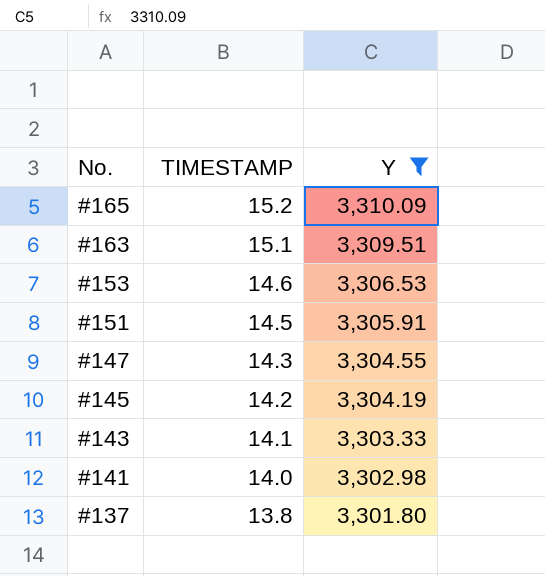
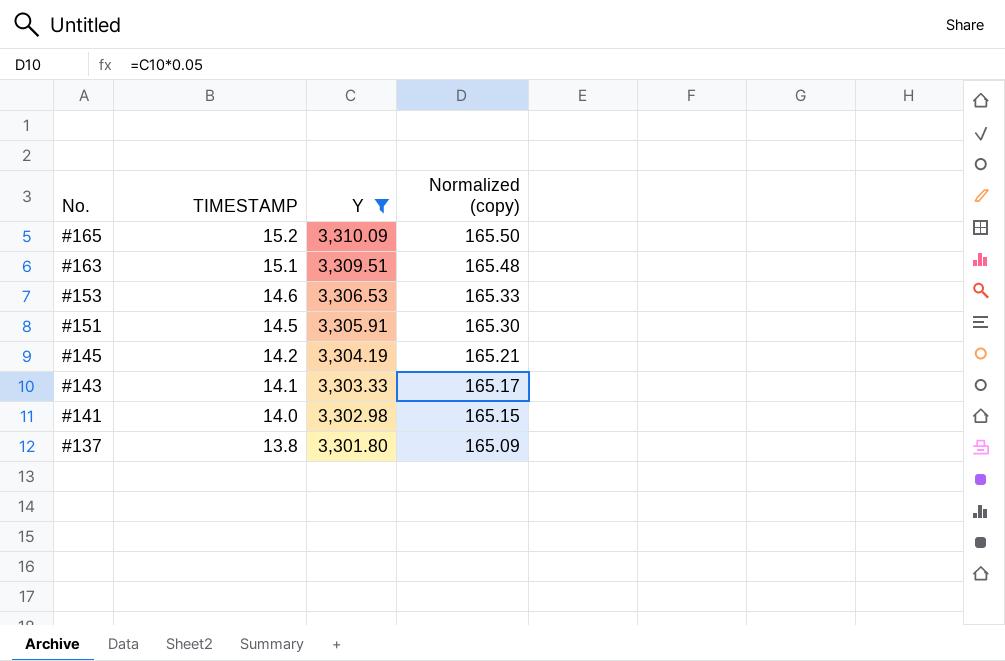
column Normalized (copy) | formula: none -> [Y] * 0.05
row #147: 14.3 | 3,304.55 -> none

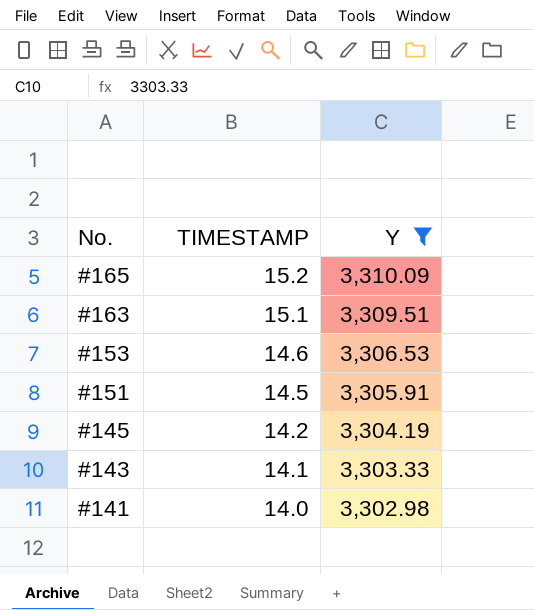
column Normalized (copy) | formula: [Y] * 0.05 -> none
row #137: 13.8 | 3,301.80 | 165.09 -> none

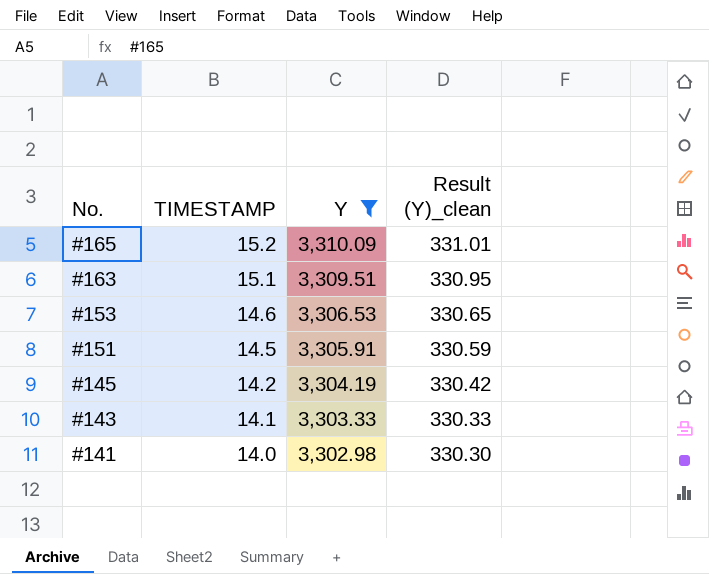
column Result (Y)_clean | formula: none -> [Y] * 0.1

